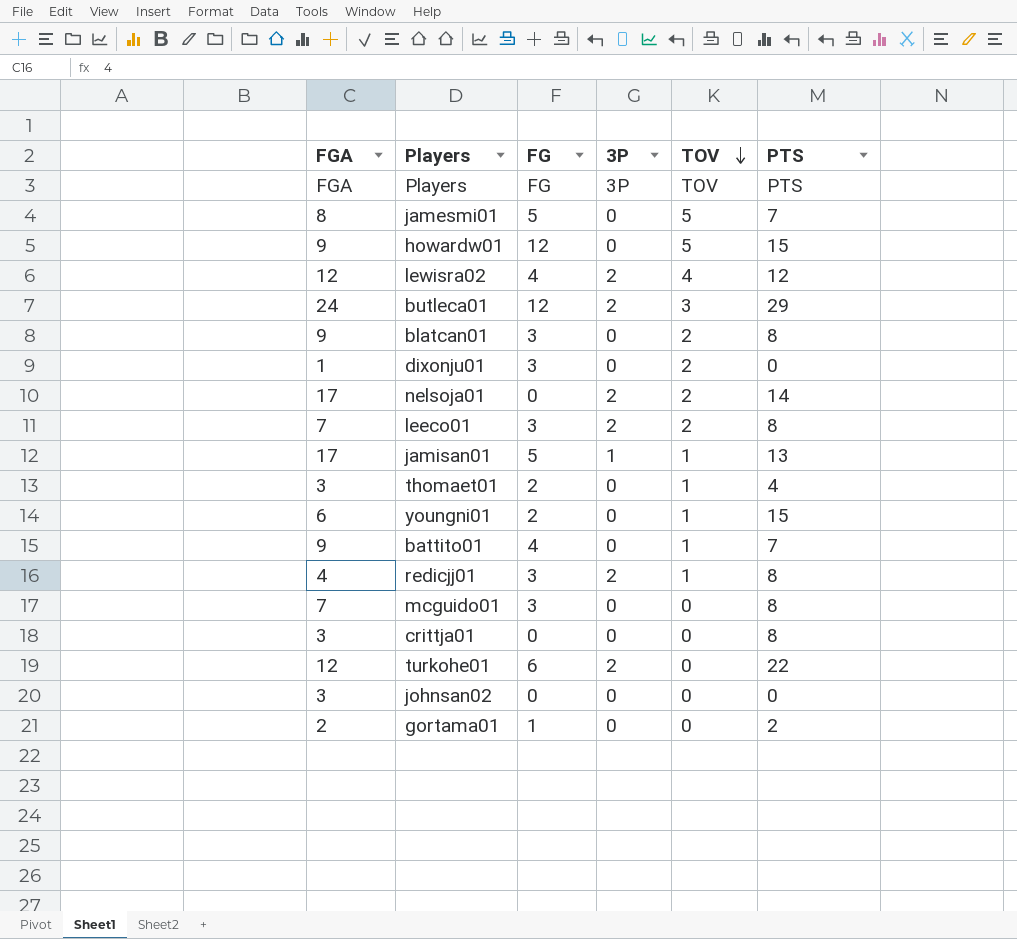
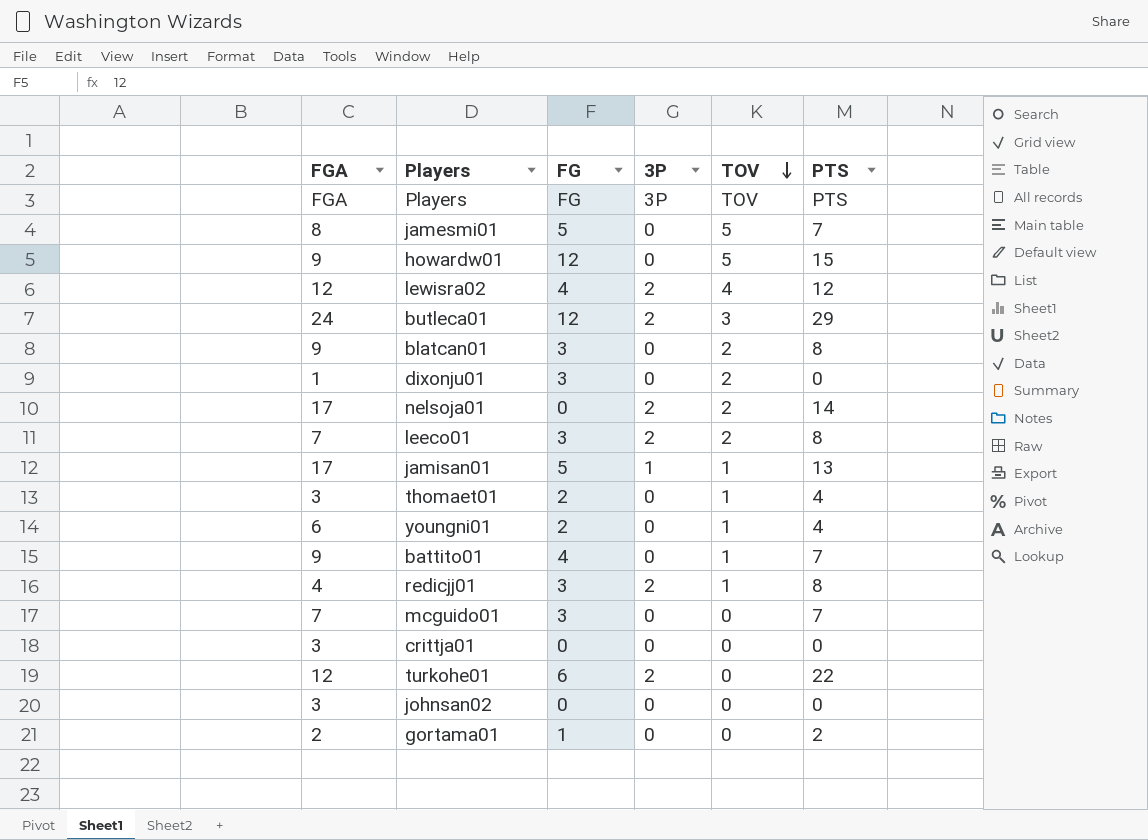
youngni01 | PTS: 15 -> 4
mcguido01 | PTS: 8 -> 7
crittja01 | PTS: 8 -> 0

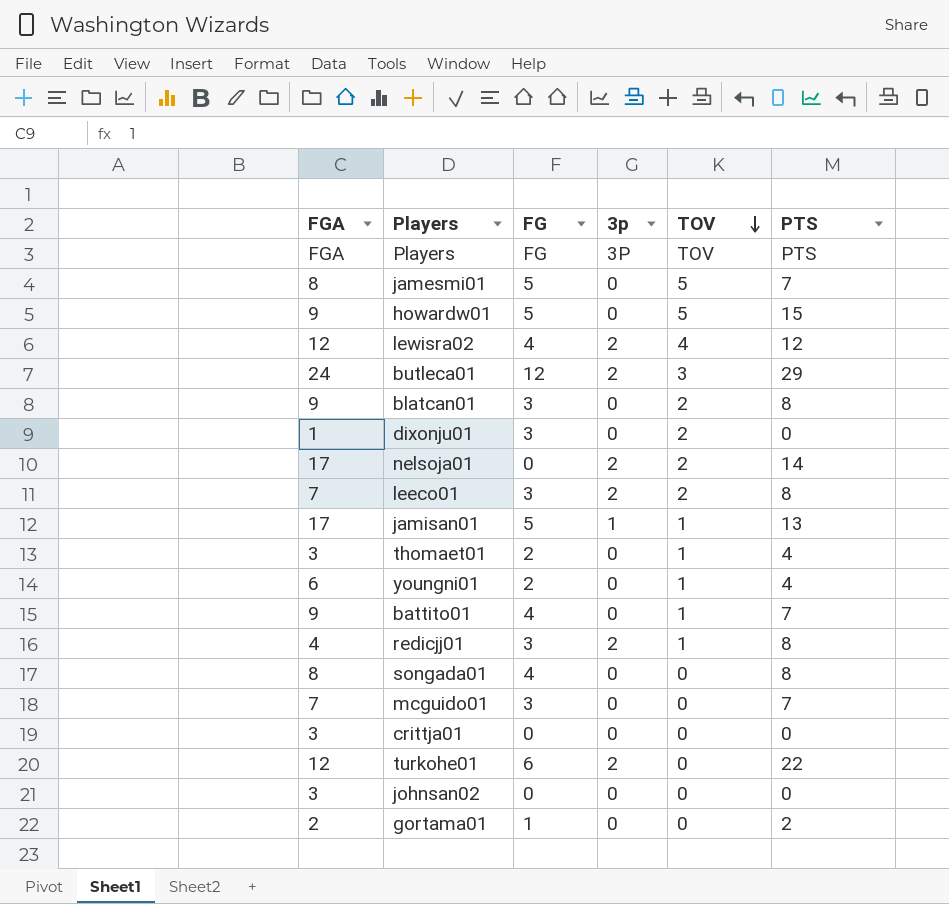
column name: 3P -> 3p
howardw01 | FG: 12 -> 5
row songada01: none -> 8 | 4 | 0 | 0 | 8

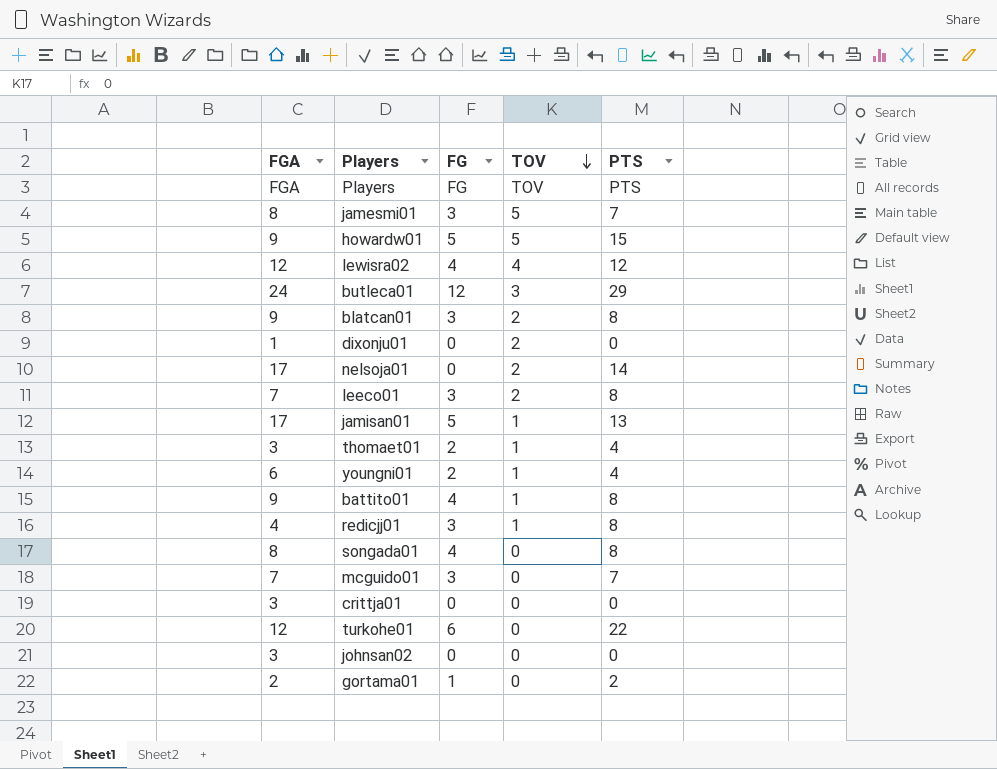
column 3p | position: 4 -> none
jamesmi01 | FG: 5 -> 3
dixonju01 | FG: 3 -> 0
battito01 | PTS: 7 -> 8

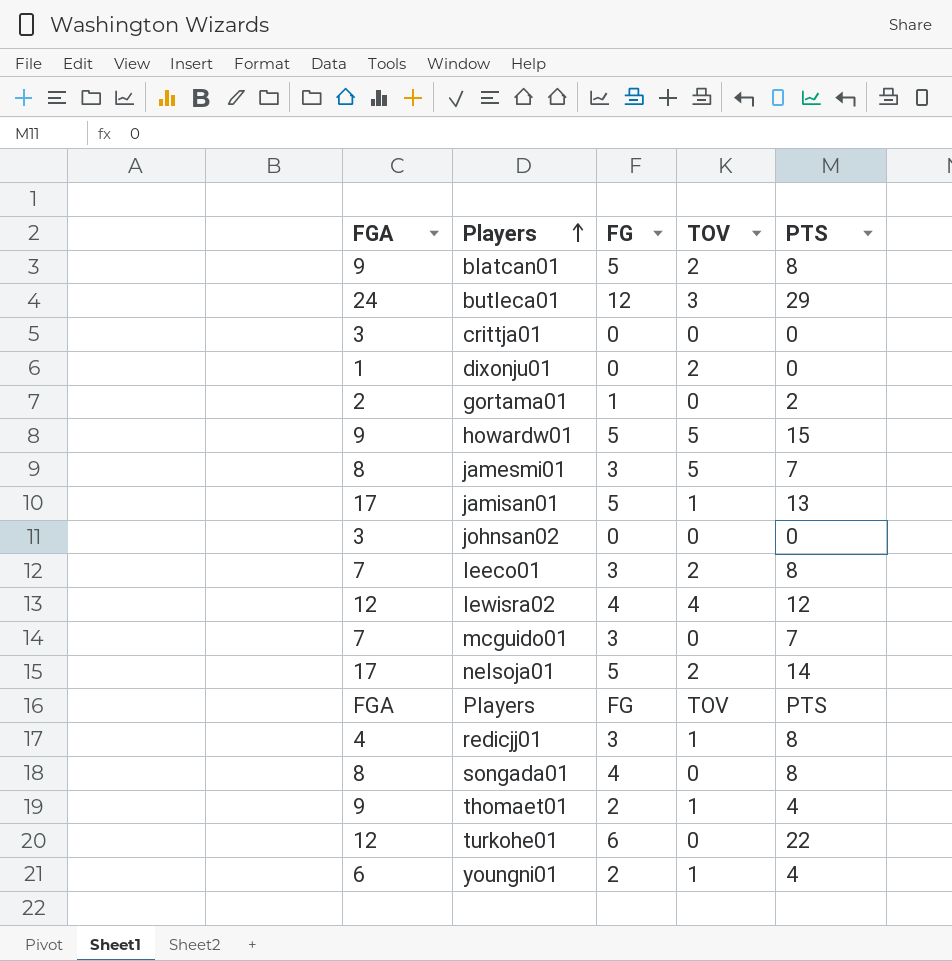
row order: TOV descending -> Players ascending
row battito01: 9 | 4 | 1 | 8 -> none
blatcan01 | FG: 3 -> 5
nelsoja01 | FG: 0 -> 5
thomaet01 | FGA: 3 -> 9

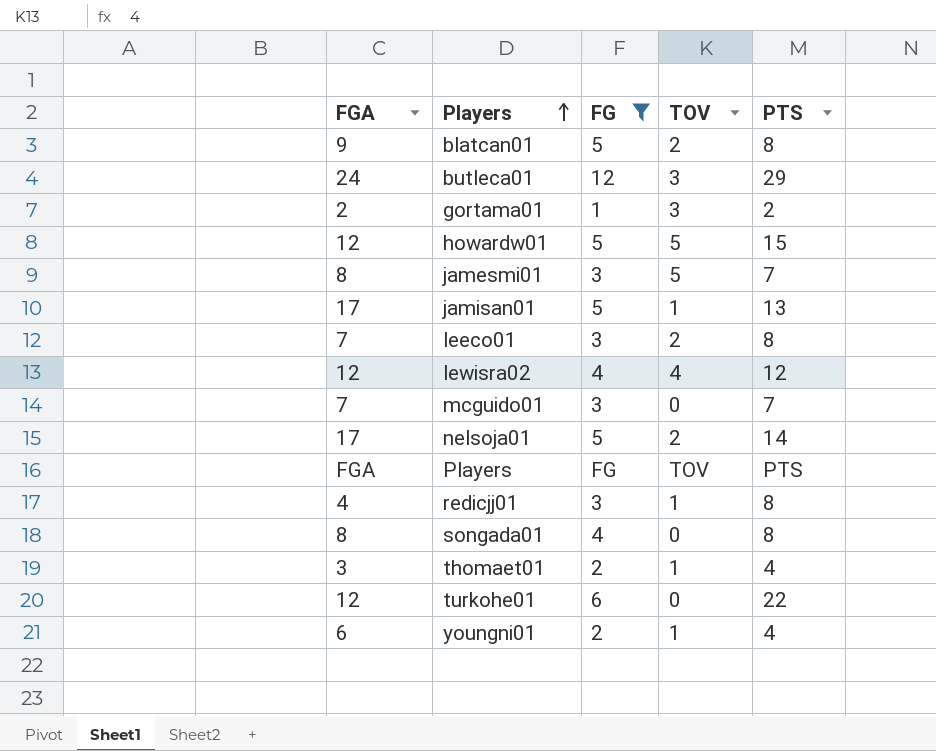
filter: none -> FG != 0
gortama01 | TOV: 0 -> 3
howardw01 | FGA: 9 -> 12
thomaet01 | FGA: 9 -> 3

